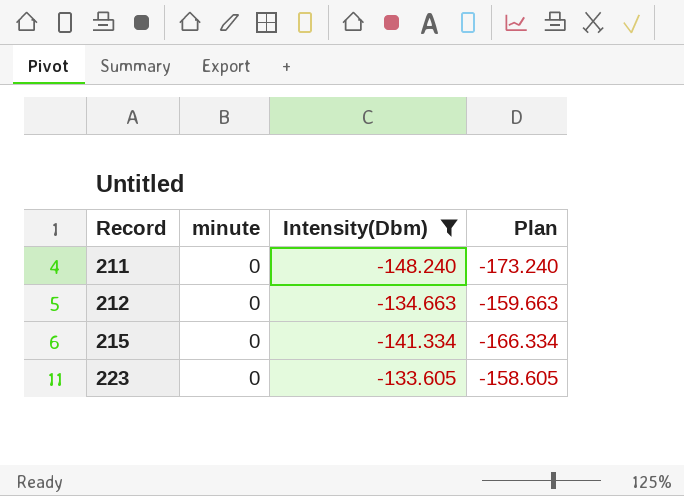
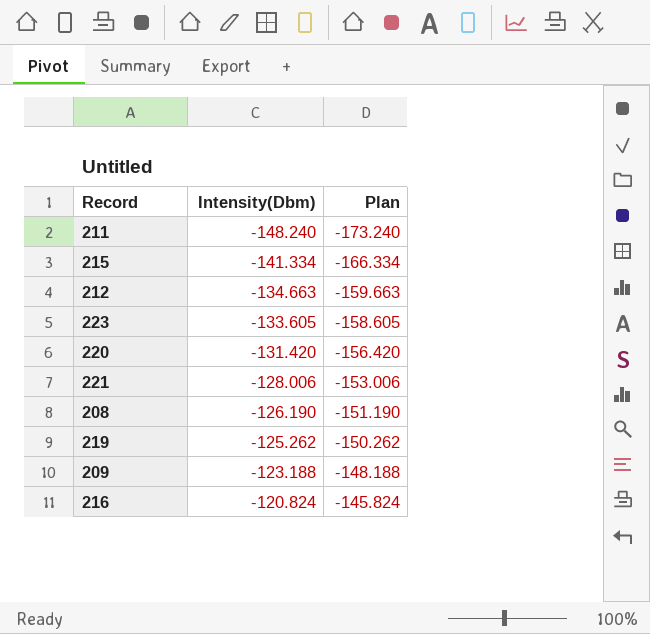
filter: Intensity(Dbm) <= -133.605 -> none
row order: Record ascending -> Intensity(Dbm) ascending
column minute | position: 2 -> none

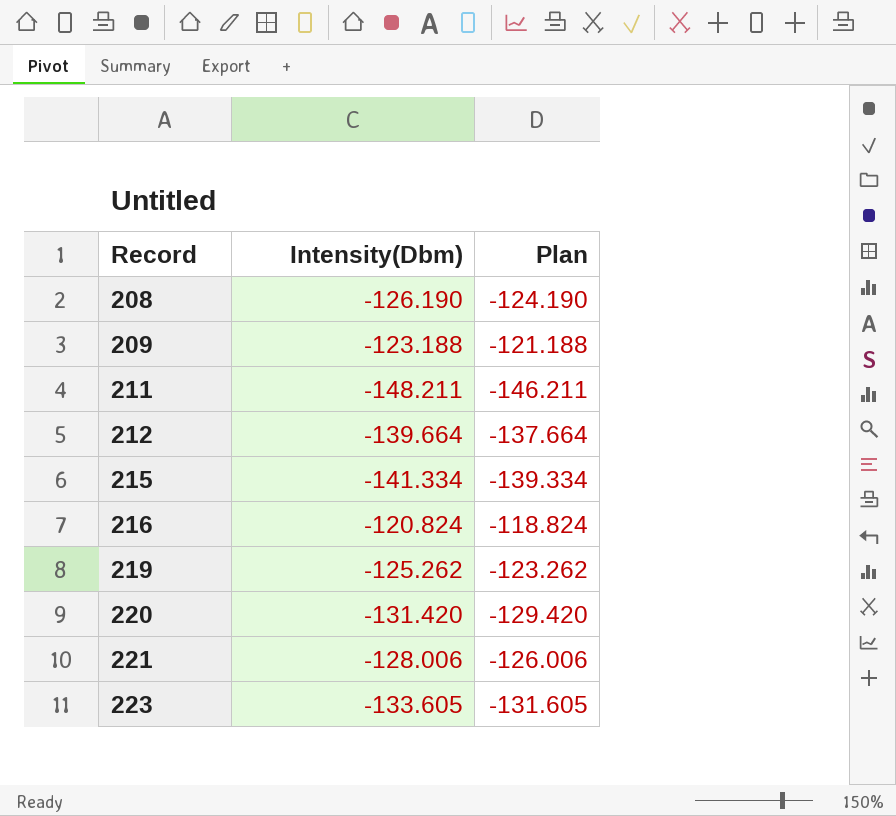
row order: Intensity(Dbm) ascending -> Record ascending
column Plan | formula: [Intensity(Dbm)] - 25 -> [Intensity(Dbm)] + 2
211 | Intensity(Dbm): -148.240 -> -148.211
212 | Intensity(Dbm): -134.663 -> -139.664

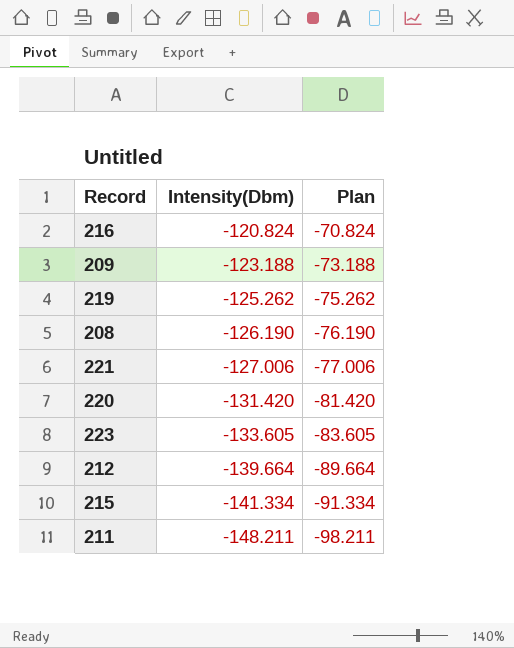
row order: Record ascending -> Intensity(Dbm) descending
column Plan | formula: [Intensity(Dbm)] + 2 -> [Intensity(Dbm)] + 50
221 | Intensity(Dbm): -128.006 -> -127.006

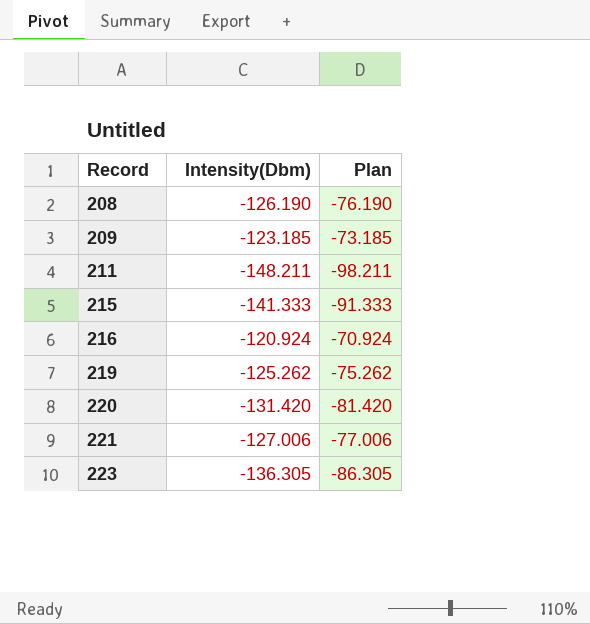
row order: Intensity(Dbm) descending -> Record ascending
row 212: -139.664 | -89.664 -> none
209 | Intensity(Dbm): -123.188 -> -123.185
209 | Plan: -73.188 -> -73.185
215 | Intensity(Dbm): -141.334 -> -141.333
215 | Plan: -91.334 -> -91.333
216 | Intensity(Dbm): -120.824 -> -120.924
216 | Plan: -70.824 -> -70.924
223 | Intensity(Dbm): -133.605 -> -136.305
223 | Plan: -83.605 -> -86.305

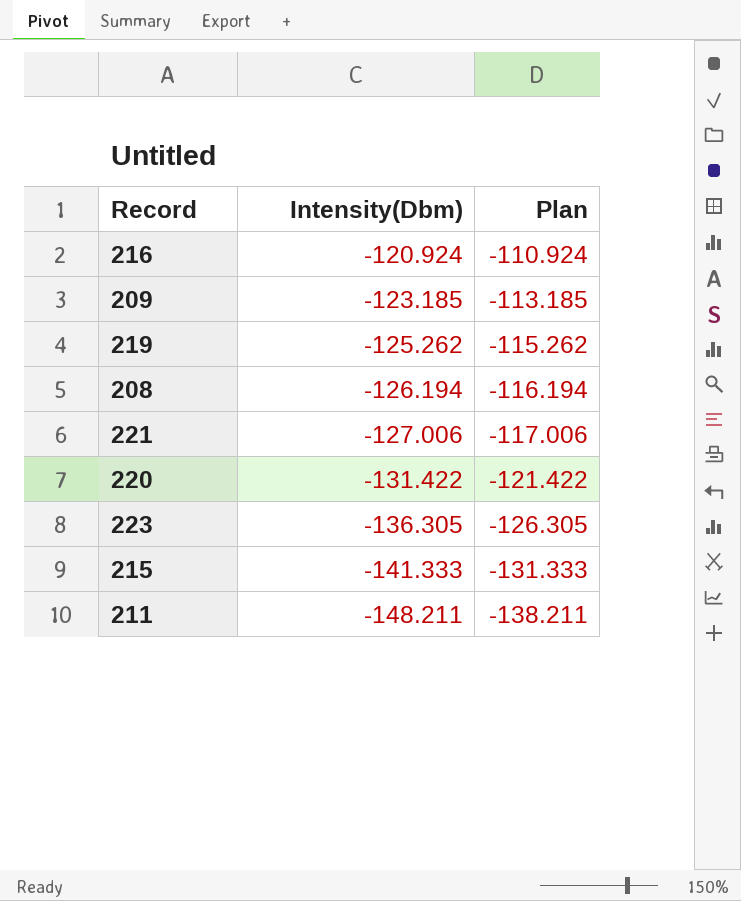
row order: Record ascending -> Intensity(Dbm) descending
column Plan | formula: [Intensity(Dbm)] + 50 -> [Intensity(Dbm)] + 10
208 | Intensity(Dbm): -126.190 -> -126.194
220 | Intensity(Dbm): -131.420 -> -131.422

